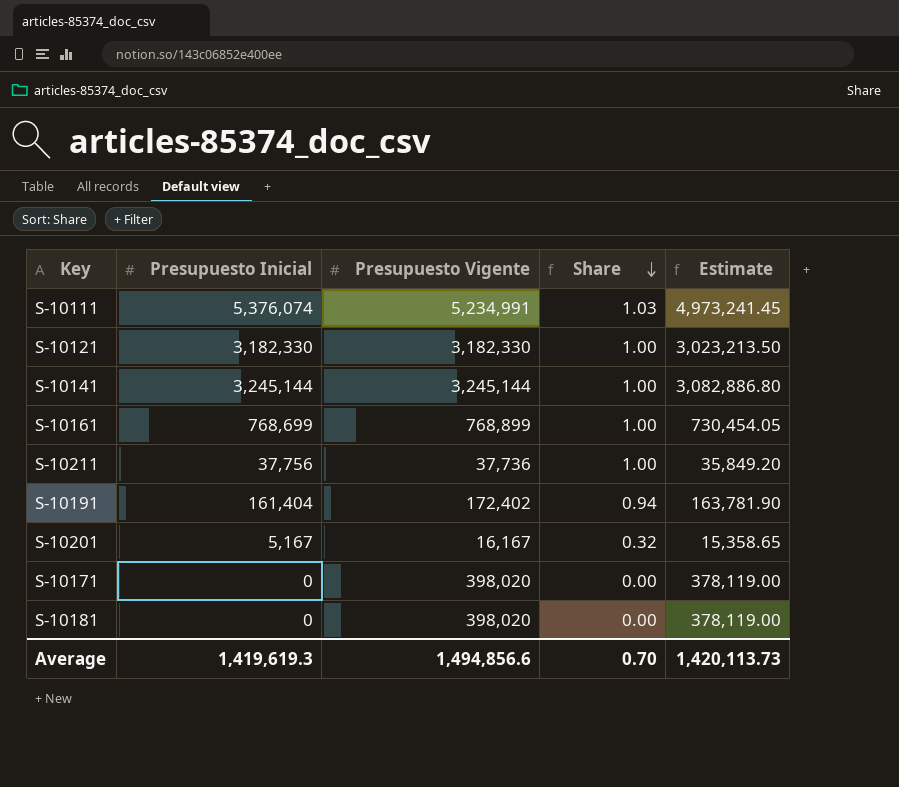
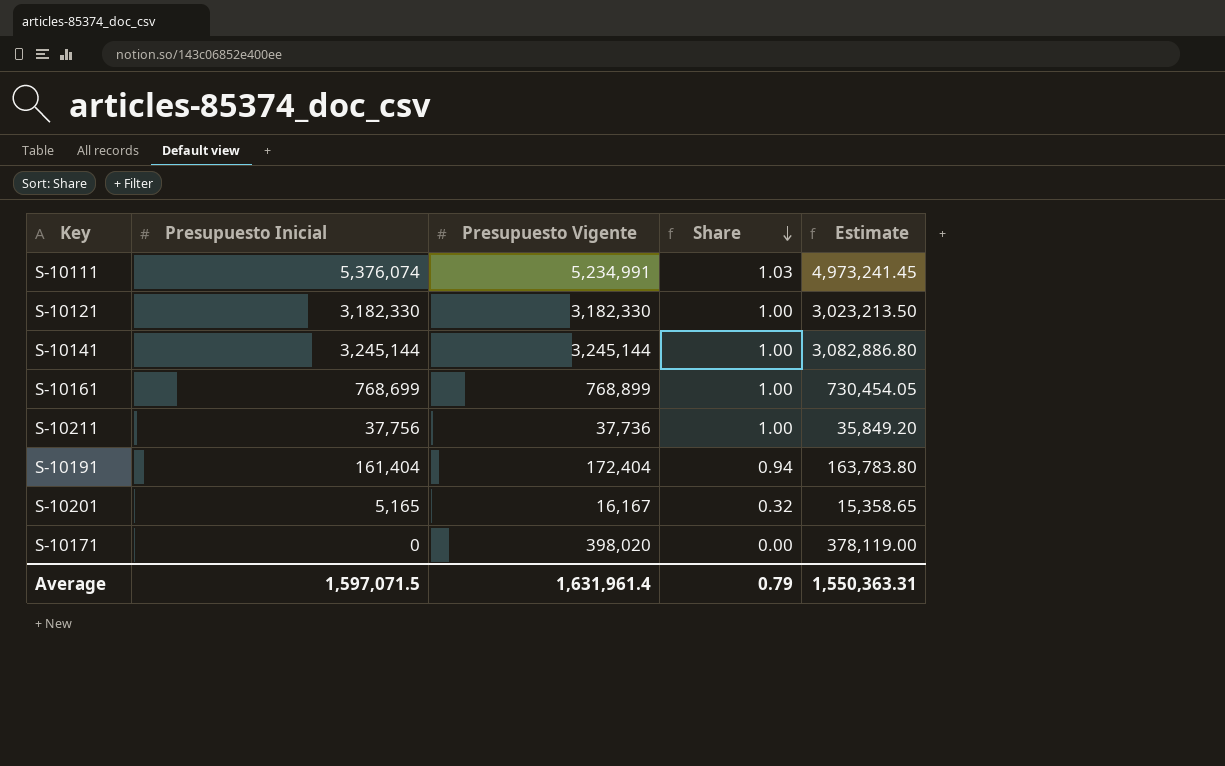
row S-10181: 0 | 398,020 | 0.00 | 378,119.00 -> none
S-10191 | Presupuesto Vigente: 172,402 -> 172,404
S-10191 | Estimate: 163,781.90 -> 163,783.80
S-10201 | Presupuesto Inicial: 5,167 -> 5,165
Average | Presupuesto Inicial: 1,419,619.3 -> 1,597,071.5
Average | Presupuesto Vigente: 1,494,856.6 -> 1,631,961.4
Average | Share: 0.70 -> 0.79
Average | Estimate: 1,420,113.73 -> 1,550,363.31

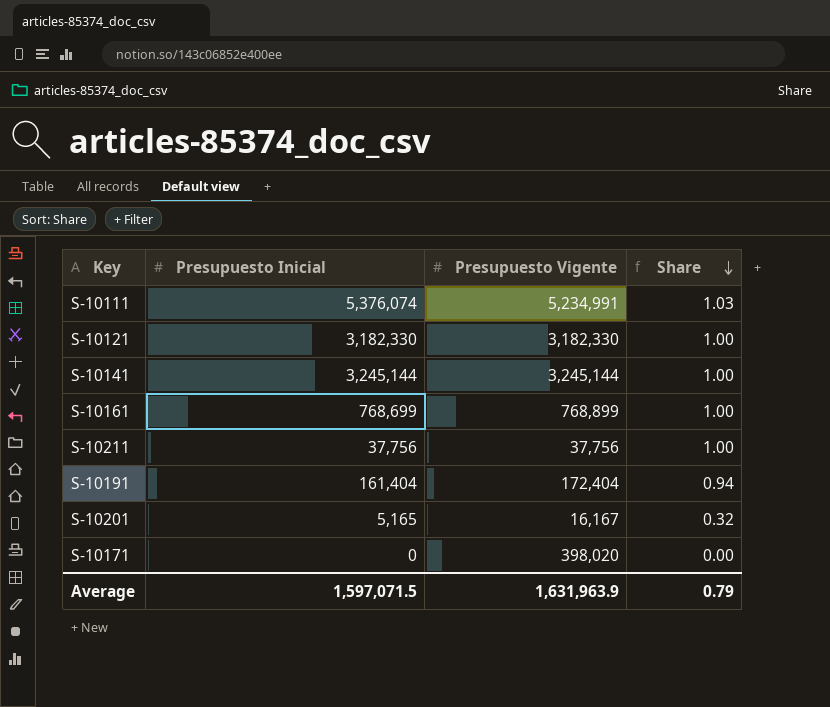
column Estimate | formula: [Presupuesto Vigente] * 0.95 -> none
S-10211 | Presupuesto Vigente: 37,736 -> 37,756
Average | Presupuesto Vigente: 1,631,961.4 -> 1,631,963.9

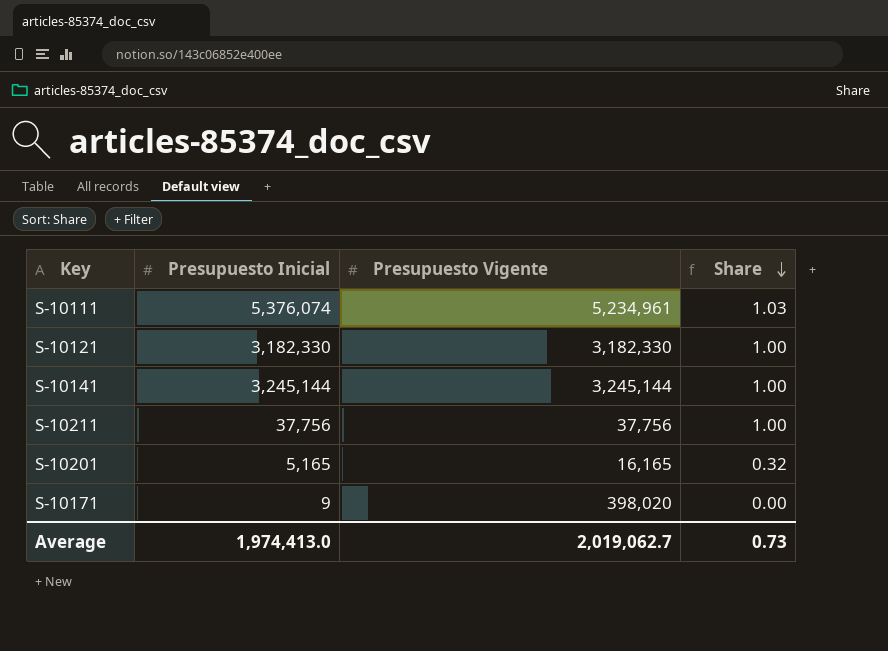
row S-10161: 768,699 | 768,899 | 1.00 -> none
row S-10191: 161,404 | 172,404 | 0.94 -> none
S-10111 | Presupuesto Vigente: 5,234,991 -> 5,234,961
S-10201 | Presupuesto Vigente: 16,167 -> 16,165
S-10171 | Presupuesto Inicial: 0 -> 9
Average | Presupuesto Inicial: 1,597,071.5 -> 1,974,413.0
Average | Presupuesto Vigente: 1,631,963.9 -> 2,019,062.7
Average | Share: 0.79 -> 0.73

